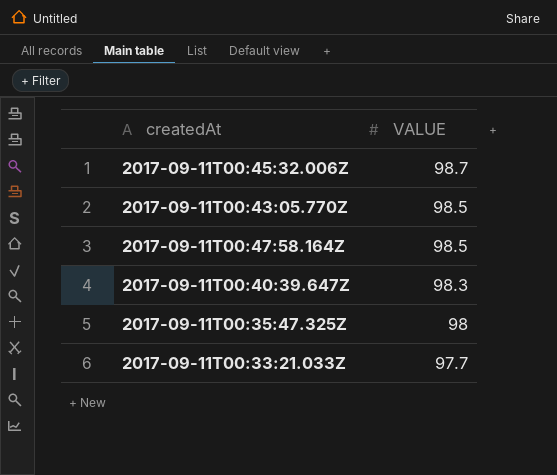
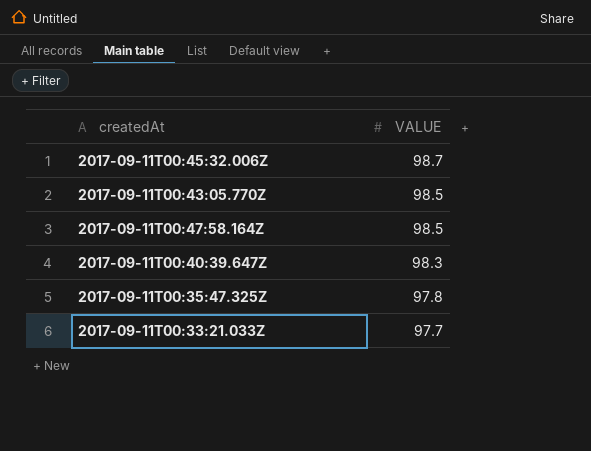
2017-09-11T00:35:47.325Z | VALUE: 98 -> 97.8

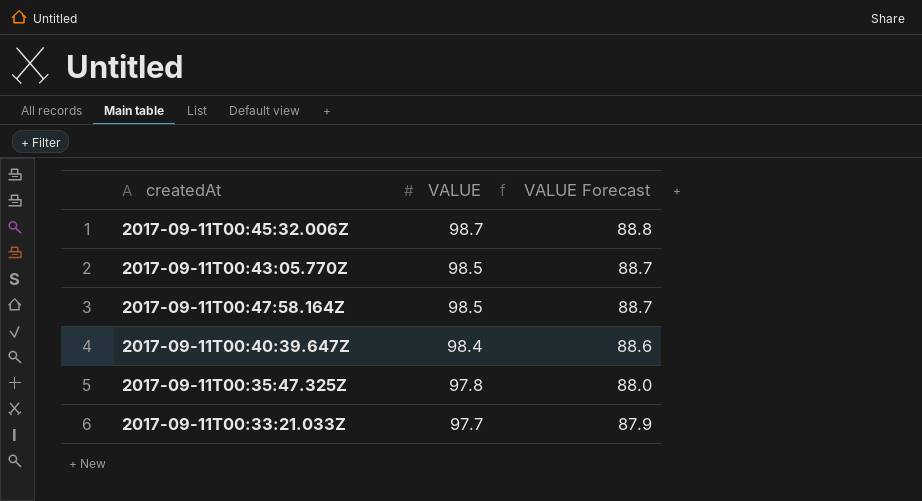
column VALUE Forecast | formula: none -> [VALUE] * 0.9
2017-09-11T00:40:39.647Z | VALUE: 98.3 -> 98.4

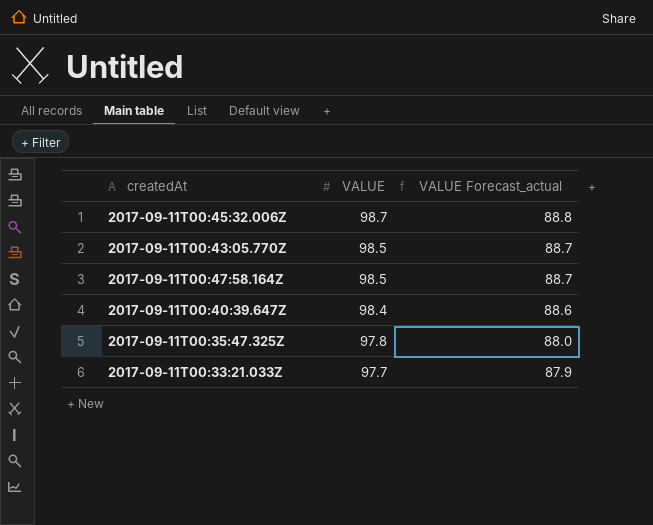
column name: VALUE Forecast -> VALUE Forecast_actual

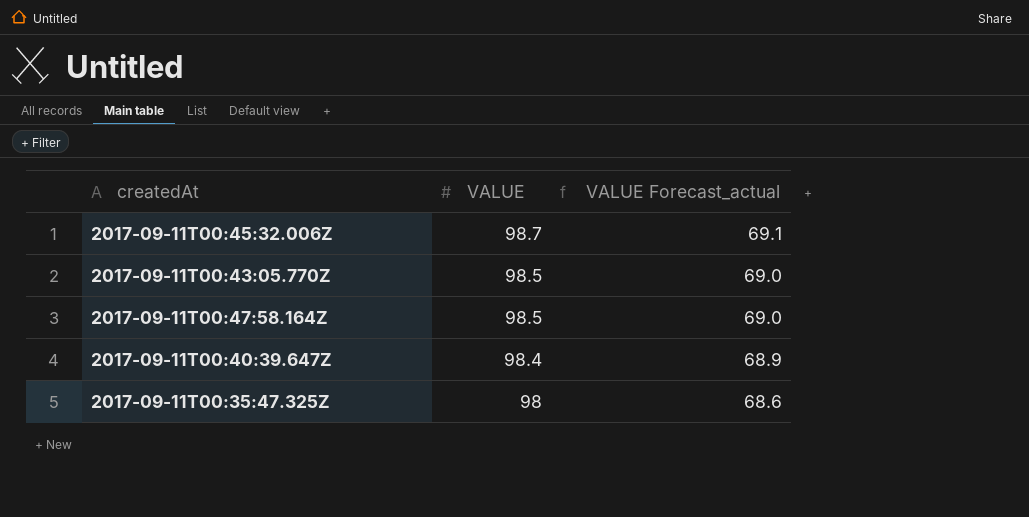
column VALUE Forecast_actual | formula: [VALUE] * 0.9 -> [VALUE] * 0.7
row 2017-09-11T00:33:21.033Z: 97.7 | 87.9 -> none
2017-09-11T00:35:47.325Z | VALUE: 97.8 -> 98

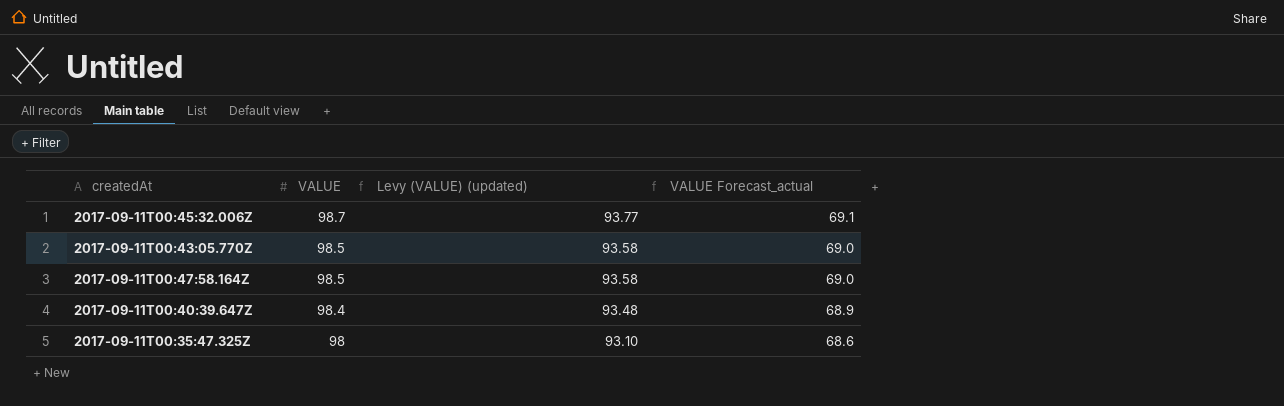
column Levy (VALUE) (updated) | formula: none -> [VALUE] * 0.95

